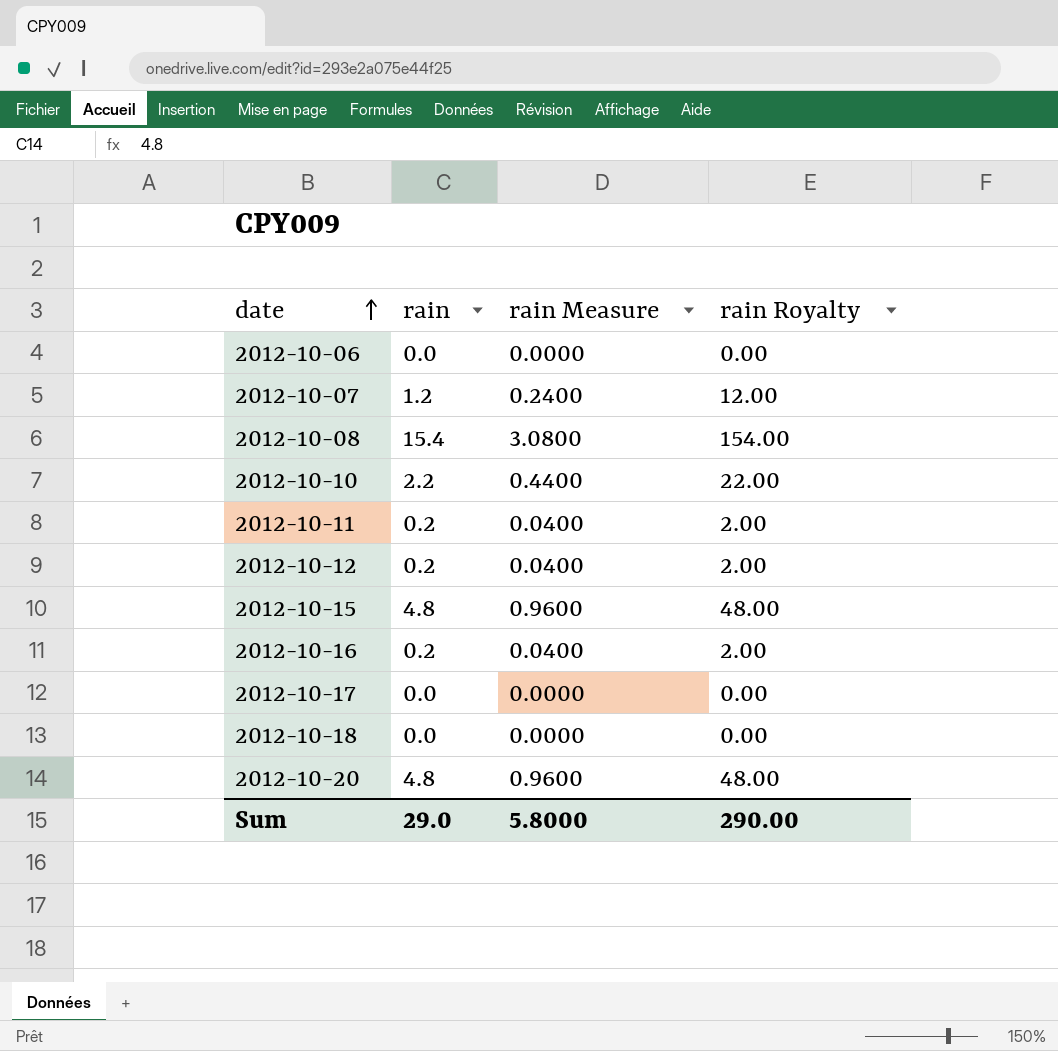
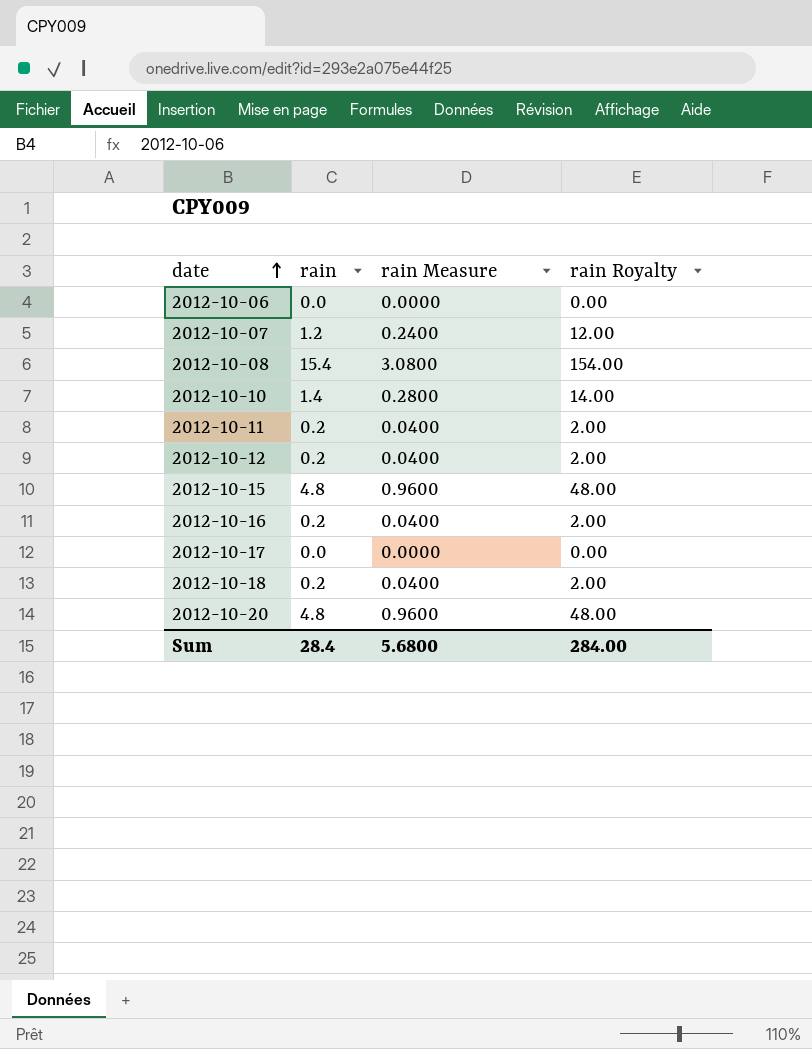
2012-10-10 | rain: 2.2 -> 1.4
2012-10-10 | rain Measure: 0.4400 -> 0.2800
2012-10-10 | rain Royalty: 22.00 -> 14.00
2012-10-18 | rain: 0.0 -> 0.2
2012-10-18 | rain Measure: 0.0000 -> 0.0400
2012-10-18 | rain Royalty: 0.00 -> 2.00
Sum | rain: 29.0 -> 28.4
Sum | rain Measure: 5.8000 -> 5.6800
Sum | rain Royalty: 290.00 -> 284.00

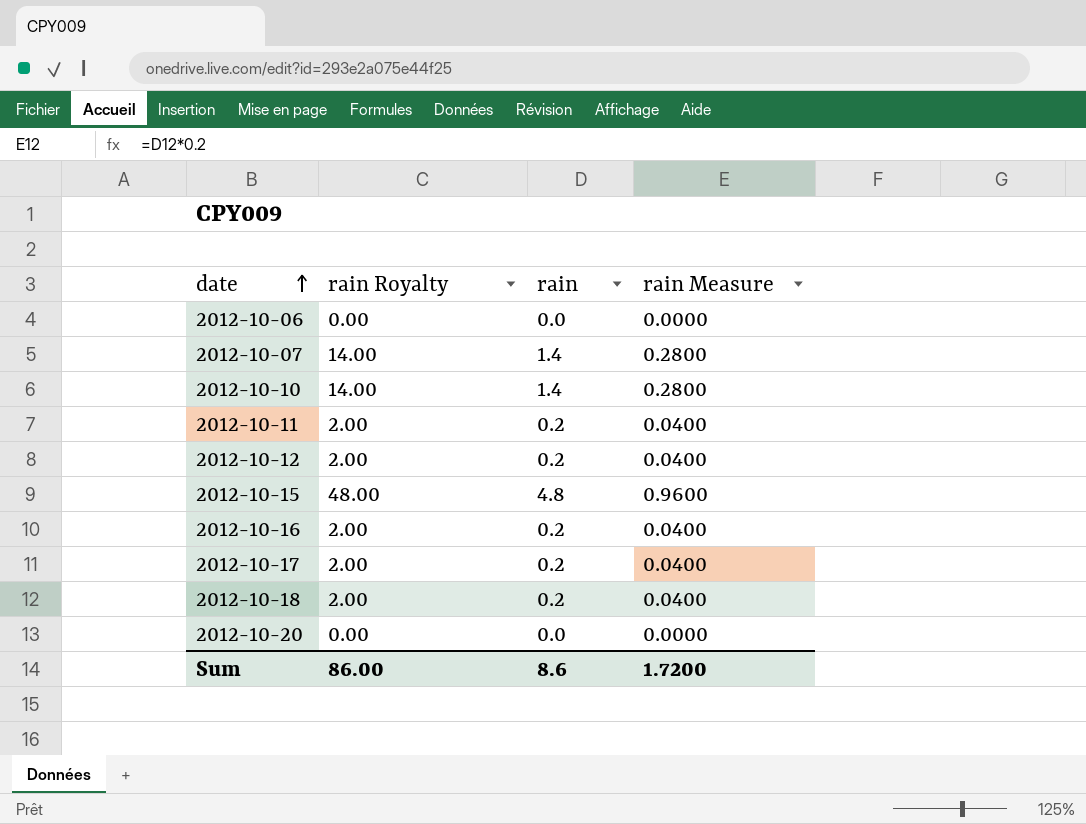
column rain Royalty | position: 4 -> 2
row 2012-10-08: 15.4 | 3.0800 | 154.00 -> none
2012-10-07 | rain Royalty: 12.00 -> 14.00
2012-10-07 | rain: 1.2 -> 1.4
2012-10-07 | rain Measure: 0.2400 -> 0.2800
2012-10-17 | rain Royalty: 0.00 -> 2.00
2012-10-17 | rain: 0.0 -> 0.2
2012-10-17 | rain Measure: 0.0000 -> 0.0400
2012-10-20 | rain Royalty: 48.00 -> 0.00
2012-10-20 | rain: 4.8 -> 0.0
2012-10-20 | rain Measure: 0.9600 -> 0.0000
Sum | rain Royalty: 284.00 -> 86.00
Sum | rain: 28.4 -> 8.6
Sum | rain Measure: 5.6800 -> 1.7200

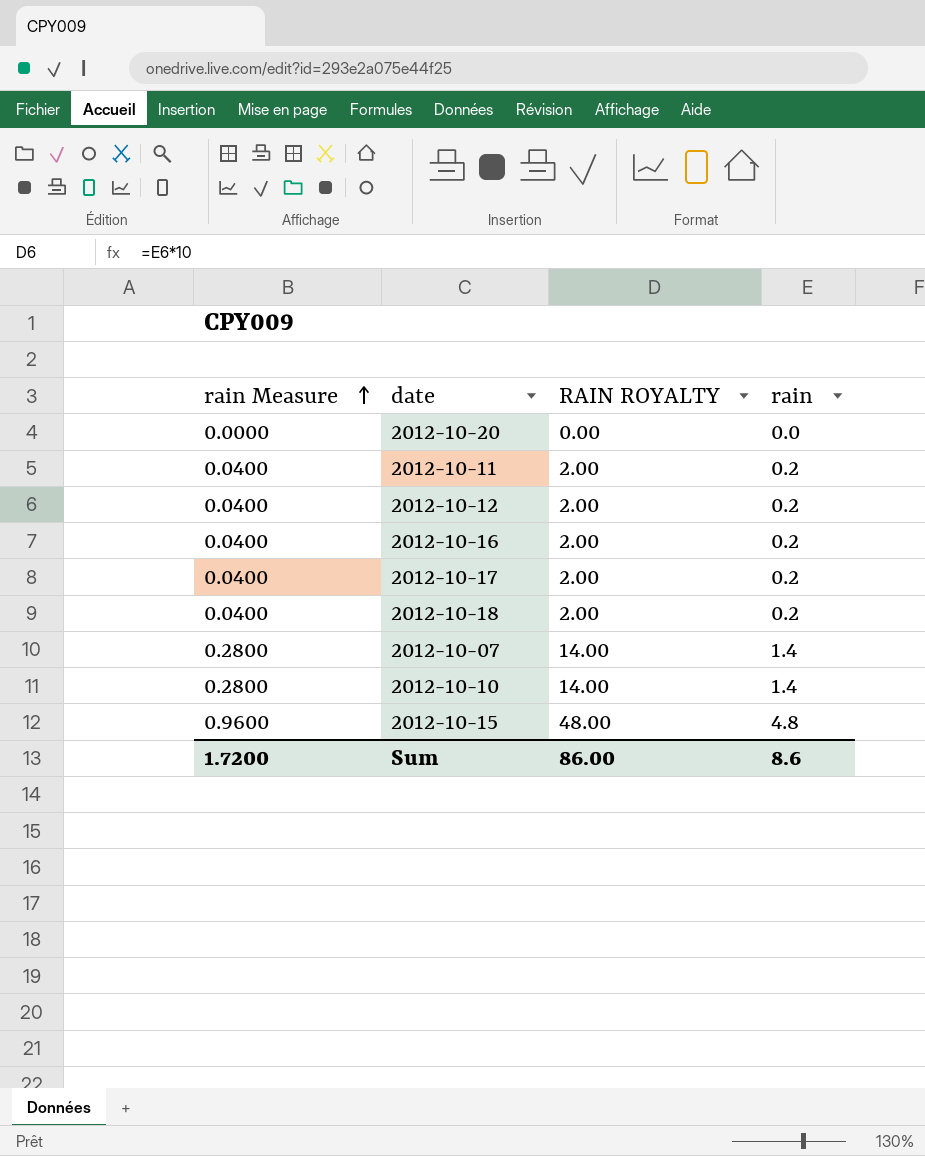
row order: date ascending -> rain Measure ascending
column rain Measure | position: 4 -> 1
column name: rain Royalty -> RAIN ROYALTY
row 2012-10-06: 0.00 | 0.0 | 0.0000 -> none

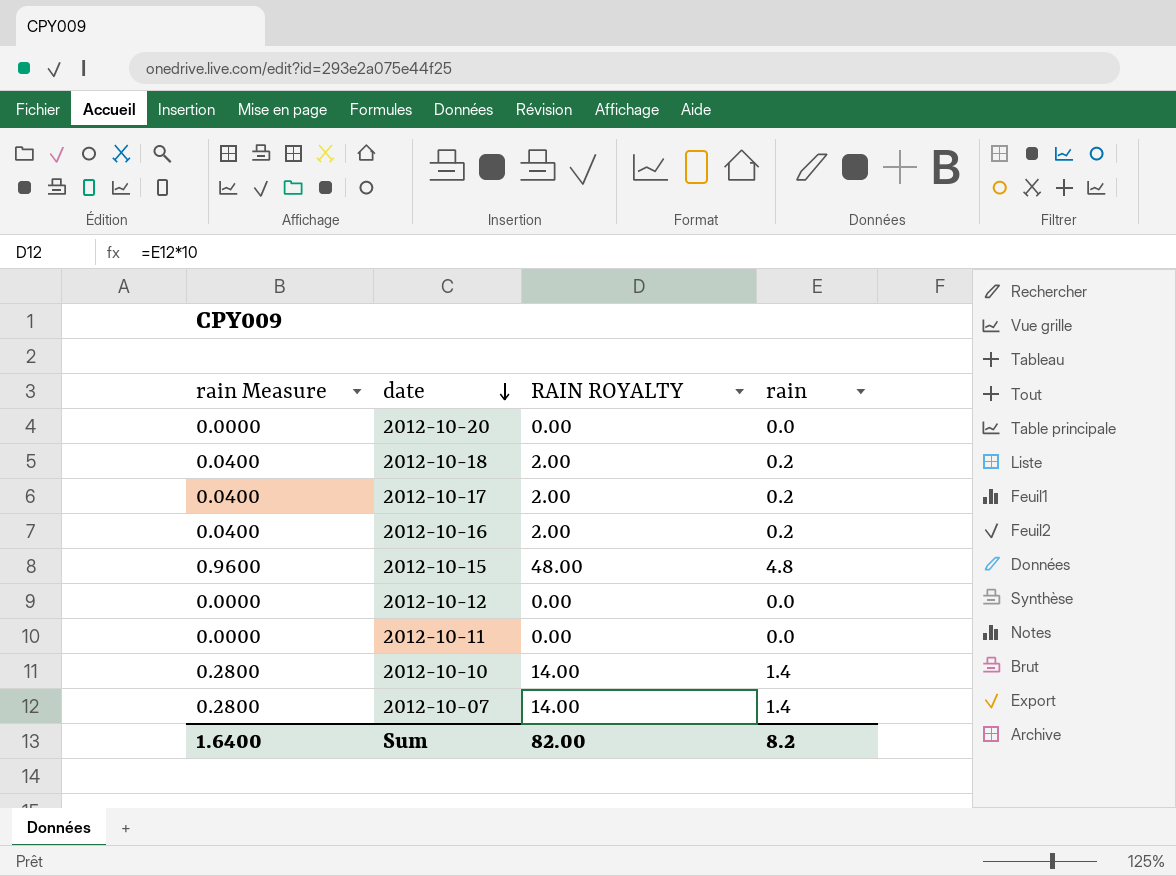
row order: rain Measure ascending -> date descending
2012-10-12 | rain Measure: 0.0400 -> 0.0000
2012-10-12 | RAIN ROYALTY: 2.00 -> 0.00
2012-10-12 | rain: 0.2 -> 0.0
2012-10-11 | rain Measure: 0.0400 -> 0.0000
2012-10-11 | RAIN ROYALTY: 2.00 -> 0.00
2012-10-11 | rain: 0.2 -> 0.0
Sum | rain Measure: 1.7200 -> 1.6400
Sum | RAIN ROYALTY: 86.00 -> 82.00
Sum | rain: 8.6 -> 8.2

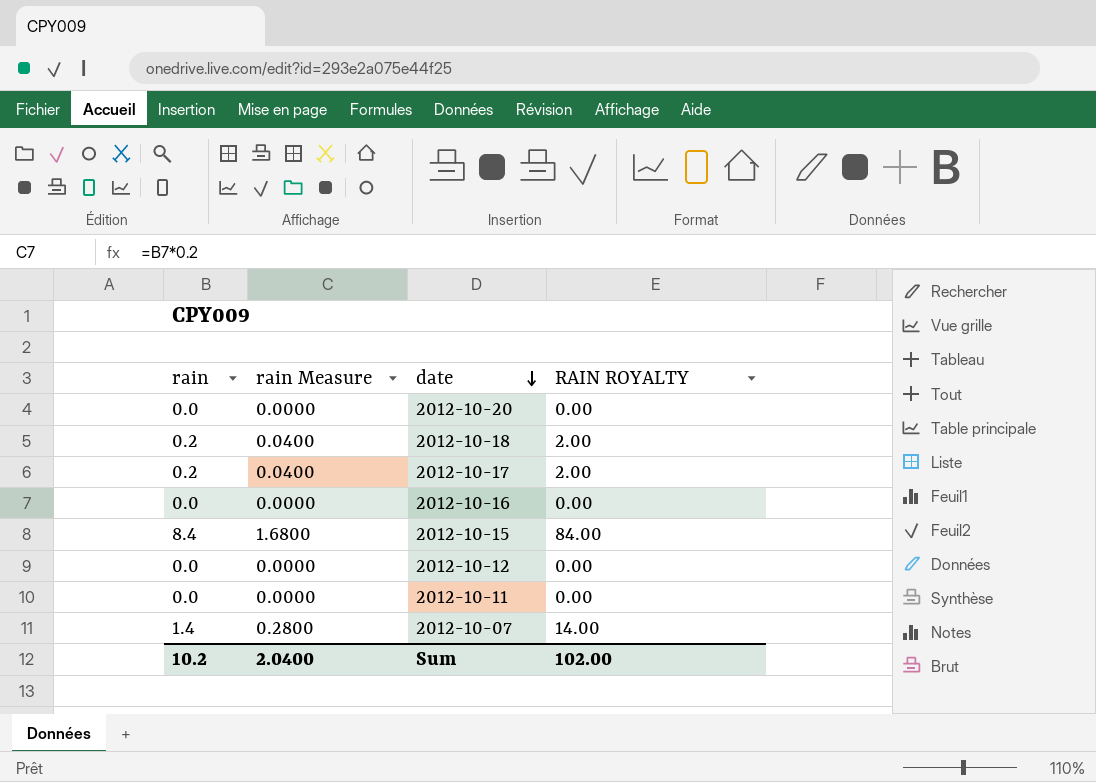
column rain | position: 4 -> 1
row 2012-10-10: 0.2800 | 14.00 | 1.4 -> none
2012-10-16 | rain: 0.2 -> 0.0
2012-10-16 | rain Measure: 0.0400 -> 0.0000
2012-10-16 | RAIN ROYALTY: 2.00 -> 0.00
2012-10-15 | rain: 4.8 -> 8.4
2012-10-15 | rain Measure: 0.9600 -> 1.6800
2012-10-15 | RAIN ROYALTY: 48.00 -> 84.00
Sum | rain: 8.2 -> 10.2
Sum | rain Measure: 1.6400 -> 2.0400
Sum | RAIN ROYALTY: 82.00 -> 102.00

